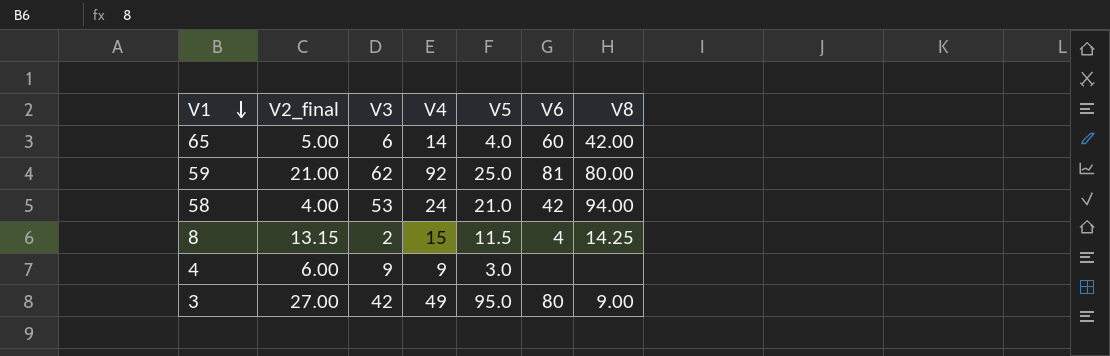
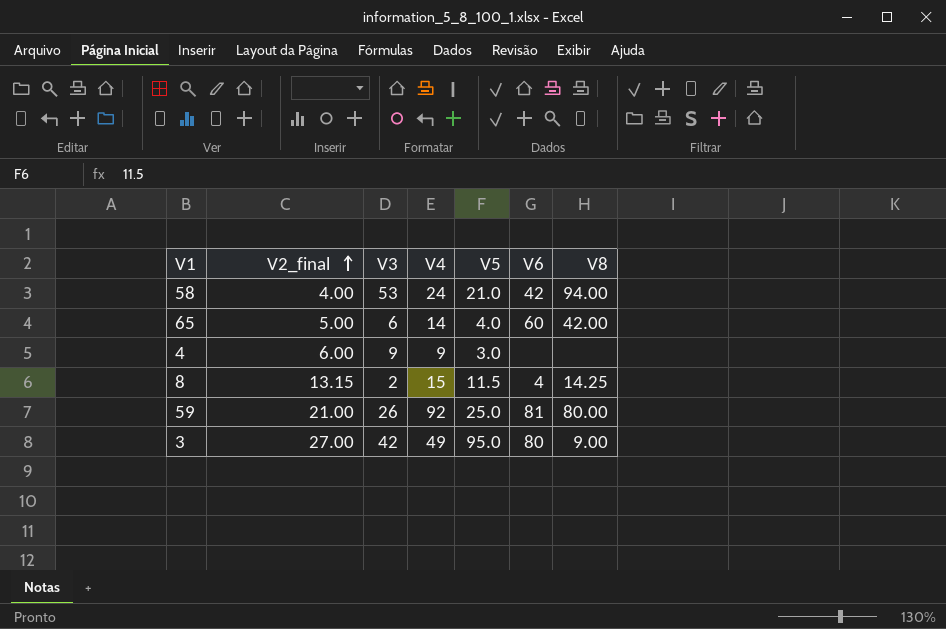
row order: V1 descending -> V2_final ascending
59 | V3: 62 -> 26

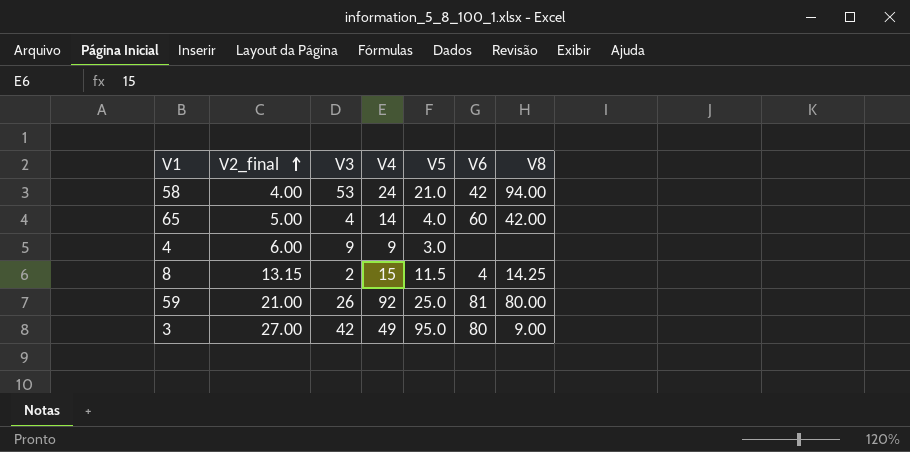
65 | V3: 6 -> 4

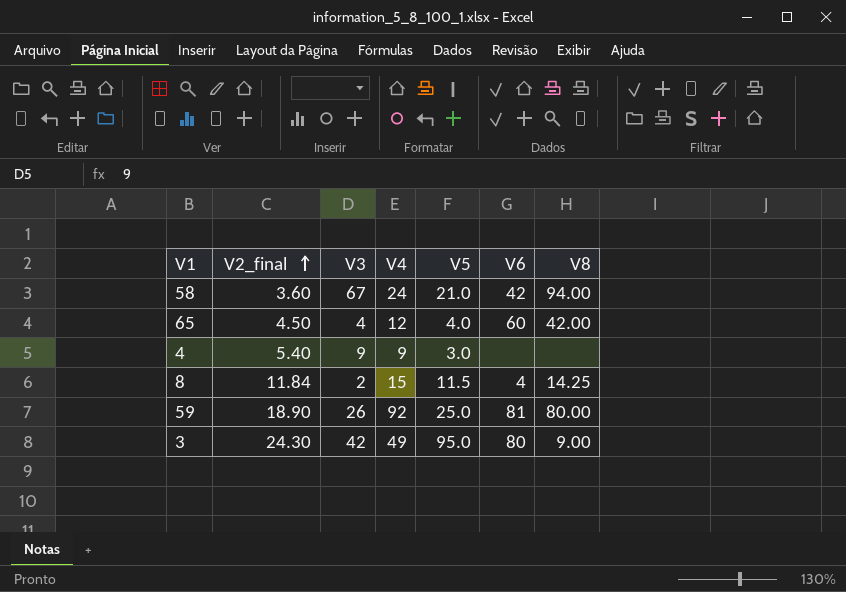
58 | V2_final: 4.00 -> 3.60
58 | V3: 53 -> 67
65 | V2_final: 5.00 -> 4.50
65 | V4: 14 -> 12
4 | V2_final: 6.00 -> 5.40
8 | V2_final: 13.15 -> 11.84
59 | V2_final: 21.00 -> 18.90
3 | V2_final: 27.00 -> 24.30

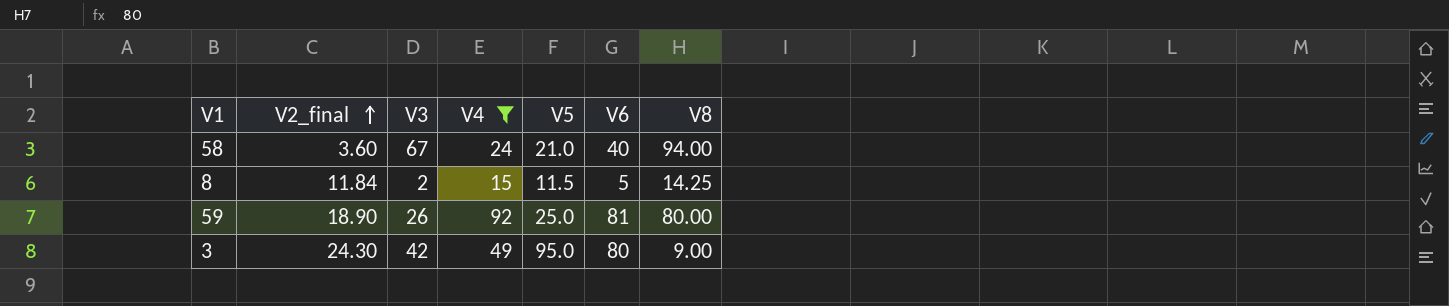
filter: none -> V4 >= 15
58 | V6: 42 -> 40
8 | V6: 4 -> 5

